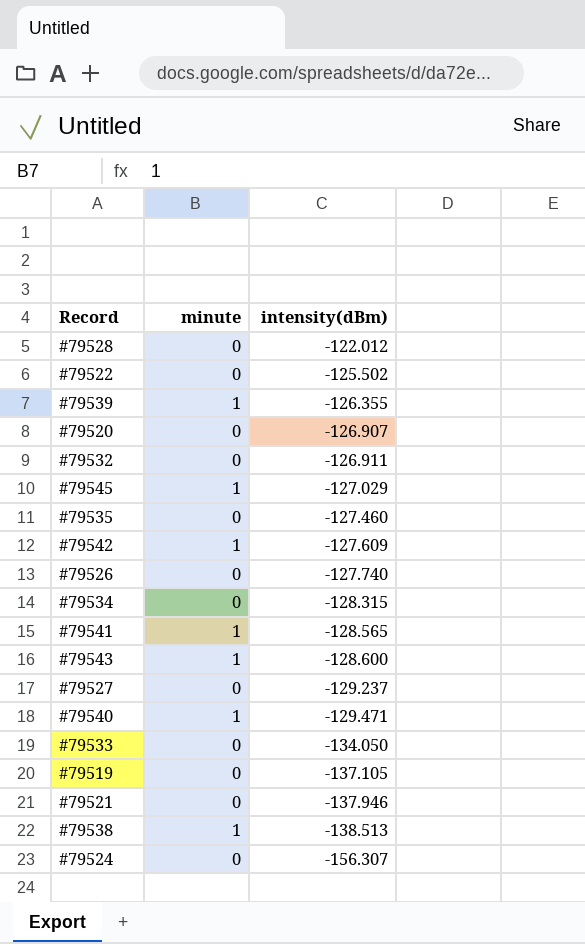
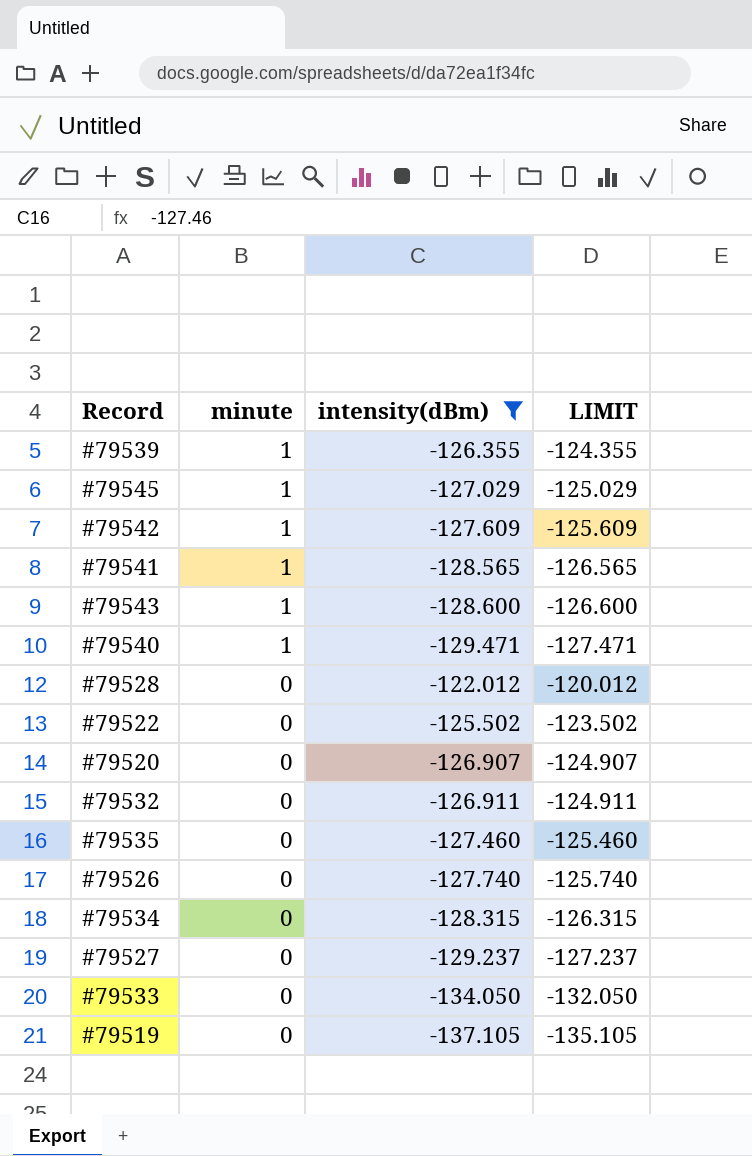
filter: none -> intensity(dBm) >= -137.105
row order: intensity(dBm) descending -> minute descending
column LIMIT | formula: none -> [intensity(dBm)] + 2

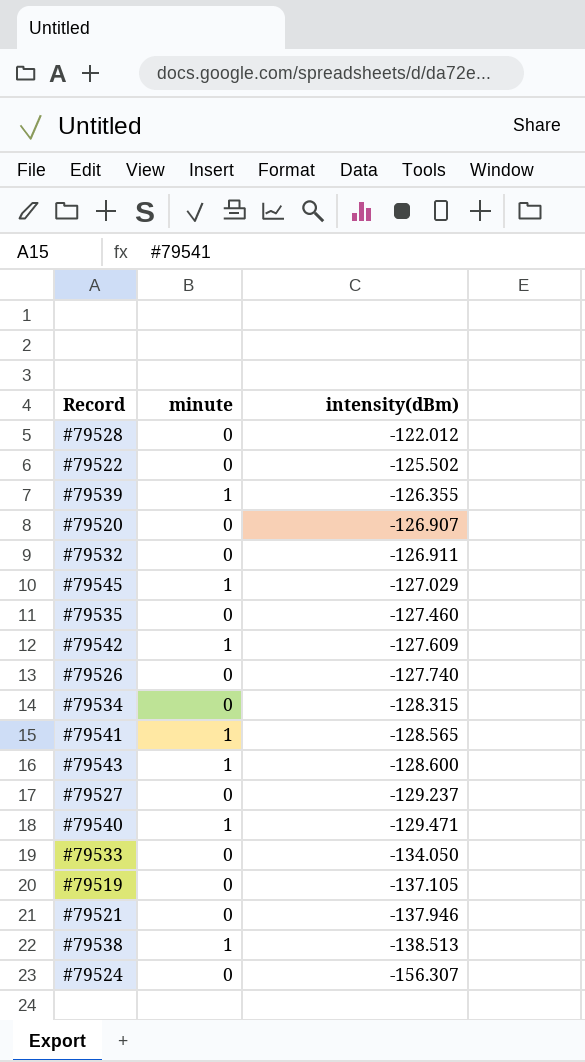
filter: intensity(dBm) >= -137.105 -> none
row order: minute descending -> intensity(dBm) descending
column LIMIT | formula: [intensity(dBm)] + 2 -> none

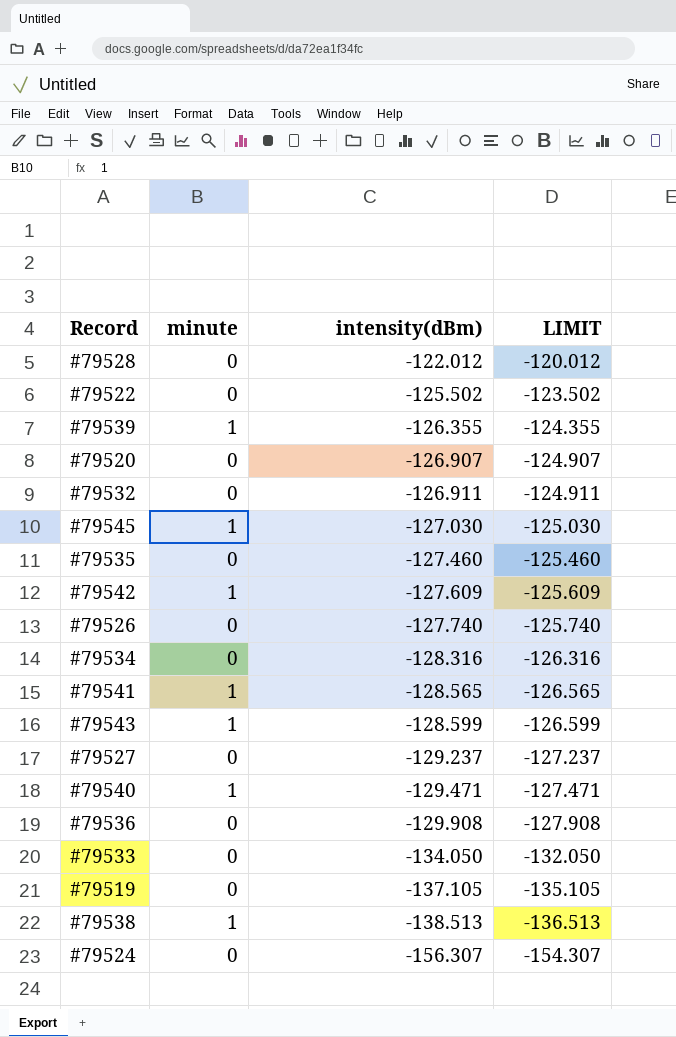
column LIMIT | formula: none -> [intensity(dBm)] + 2
row #79521: 0 | -137.946 -> none
#79545 | intensity(dBm): -127.029 -> -127.030
#79534 | intensity(dBm): -128.315 -> -128.316
#79543 | intensity(dBm): -128.600 -> -128.599
row #79536: none -> 0 | -129.908 | -127.908

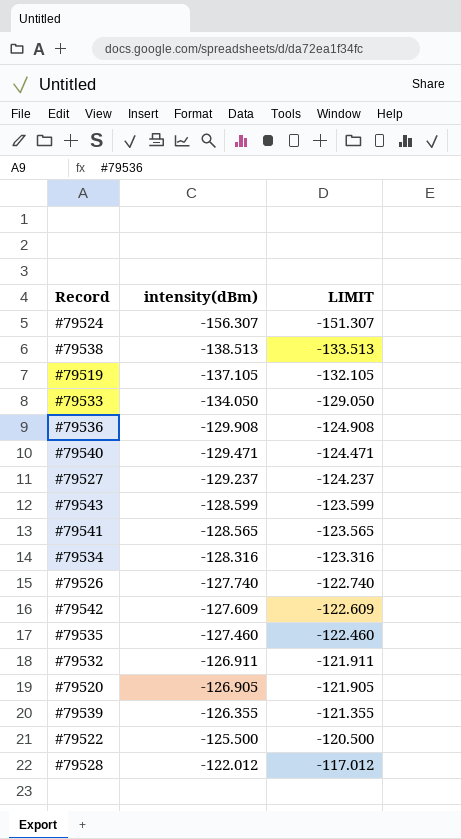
row order: intensity(dBm) descending -> intensity(dBm) ascending
column minute | position: 2 -> none
column LIMIT | formula: [intensity(dBm)] + 2 -> [intensity(dBm)] + 5
row #79545: 1 | -127.030 | -125.030 -> none
#79520 | intensity(dBm): -126.907 -> -126.905
#79522 | intensity(dBm): -125.502 -> -125.500

